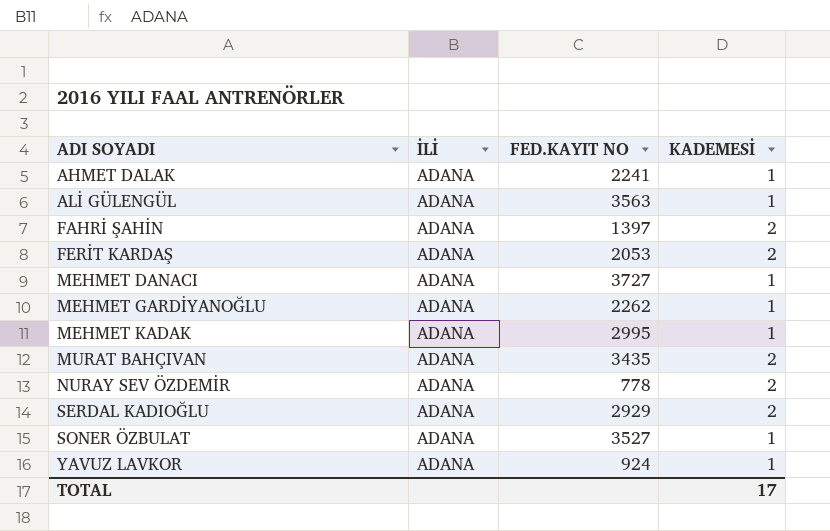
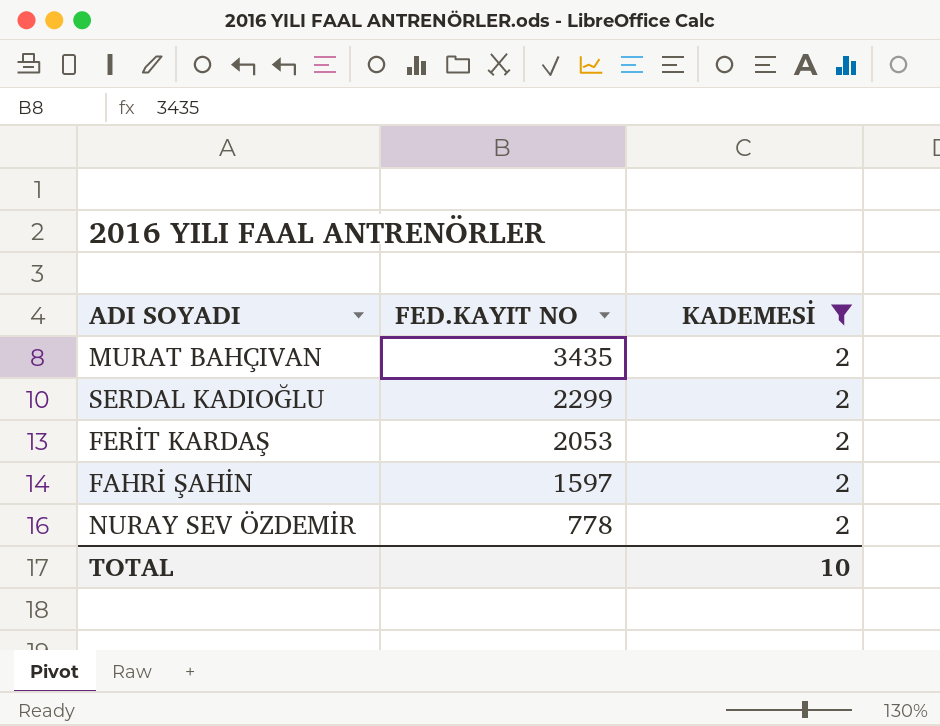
filter: none -> KADEMESİ = 2
row order: ADI SOYADI ascending -> FED.KAYIT NO descending
column İLİ | position: 2 -> none
SERDAL KADIOĞLU | FED.KAYIT NO: 2929 -> 2299
FAHRİ ŞAHİN | FED.KAYIT NO: 1397 -> 1597
TOTAL | KADEMESİ: 17 -> 10

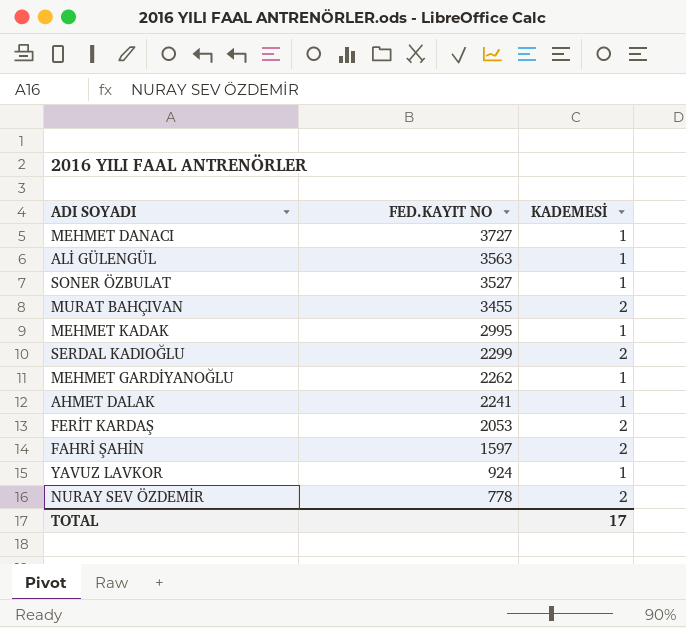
filter: KADEMESİ = 2 -> none
MURAT BAHÇIVAN | FED.KAYIT NO: 3435 -> 3455
TOTAL | KADEMESİ: 10 -> 17

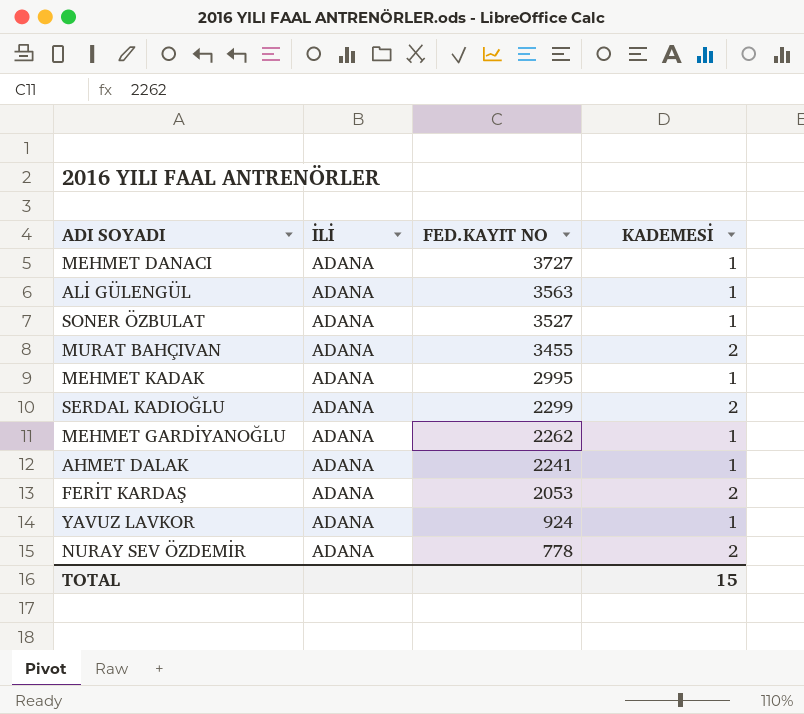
column İLİ | position: none -> 2
row FAHRİ ŞAHİN: 1597 | 2 -> none
TOTAL | KADEMESİ: 17 -> 15

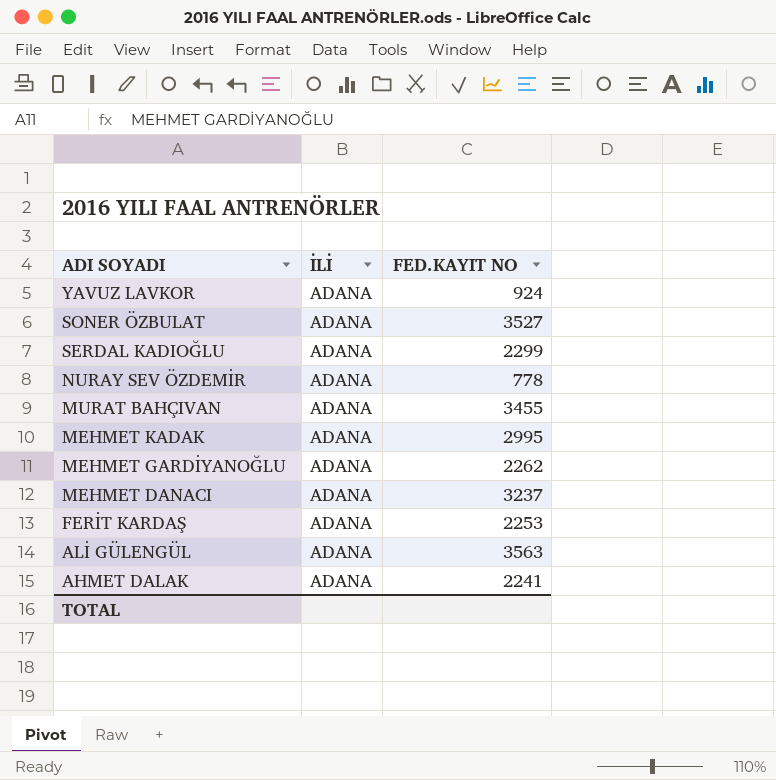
row order: FED.KAYIT NO descending -> ADI SOYADI descending
column KADEMESİ | position: 4 -> none
MEHMET DANACI | FED.KAYIT NO: 3727 -> 3237
FERİT KARDAŞ | FED.KAYIT NO: 2053 -> 2253

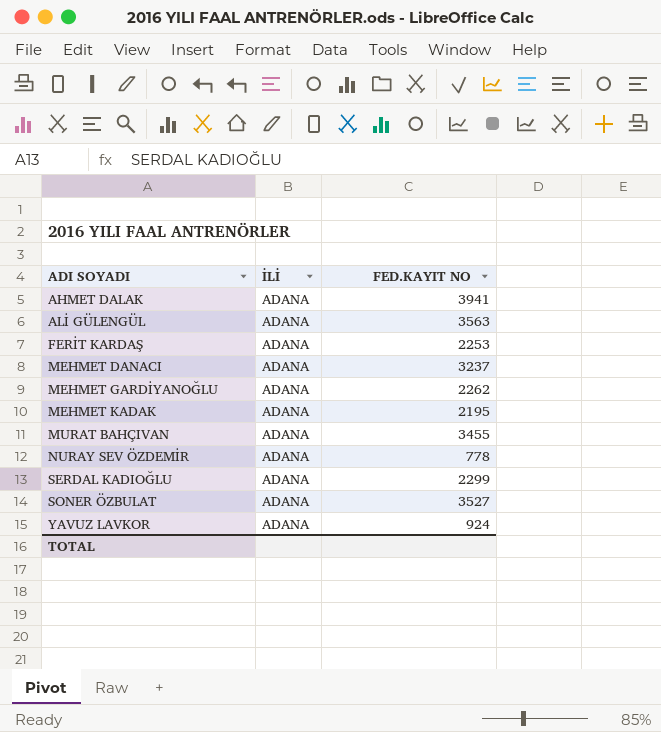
row order: ADI SOYADI descending -> ADI SOYADI ascending
AHMET DALAK | FED.KAYIT NO: 2241 -> 3941
MEHMET KADAK | FED.KAYIT NO: 2995 -> 2195

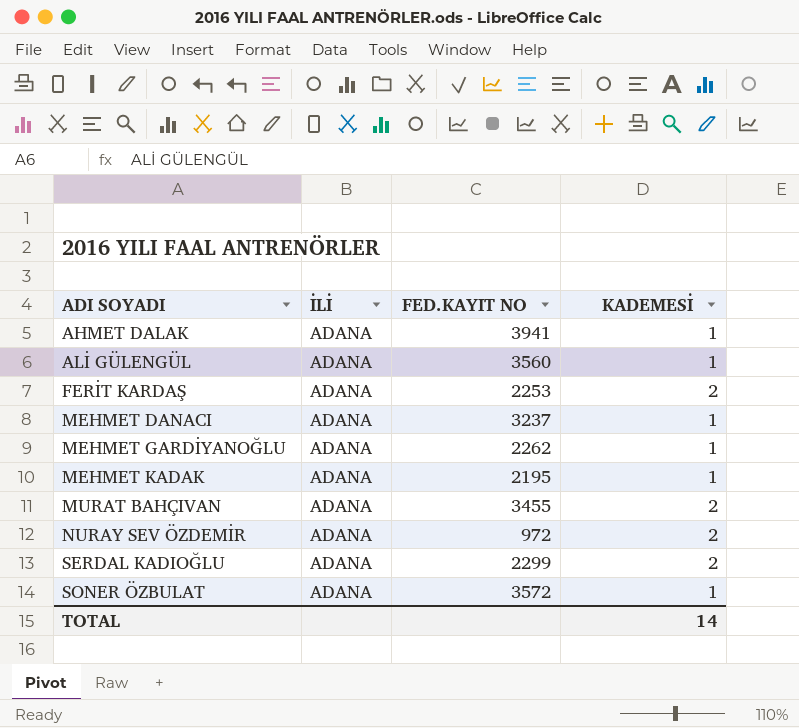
column KADEMESİ | position: none -> 4
row YAVUZ LAVKOR: ADANA | 924 -> none
ALİ GÜLENGÜL | FED.KAYIT NO: 3563 -> 3560
NURAY SEV ÖZDEMİR | FED.KAYIT NO: 778 -> 972
SONER ÖZBULAT | FED.KAYIT NO: 3527 -> 3572

